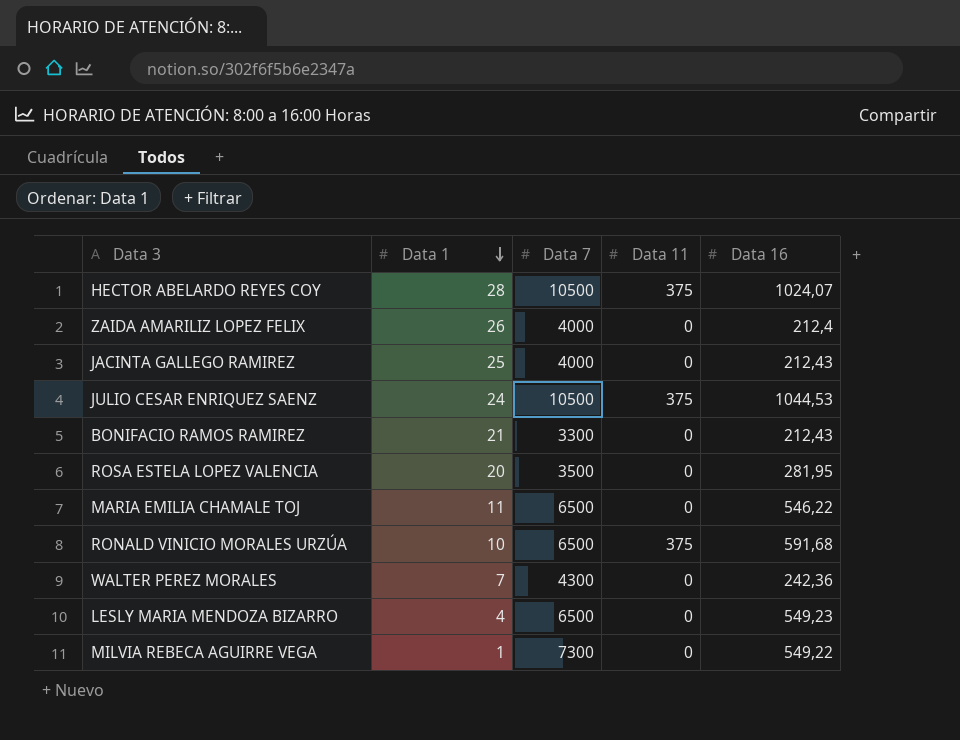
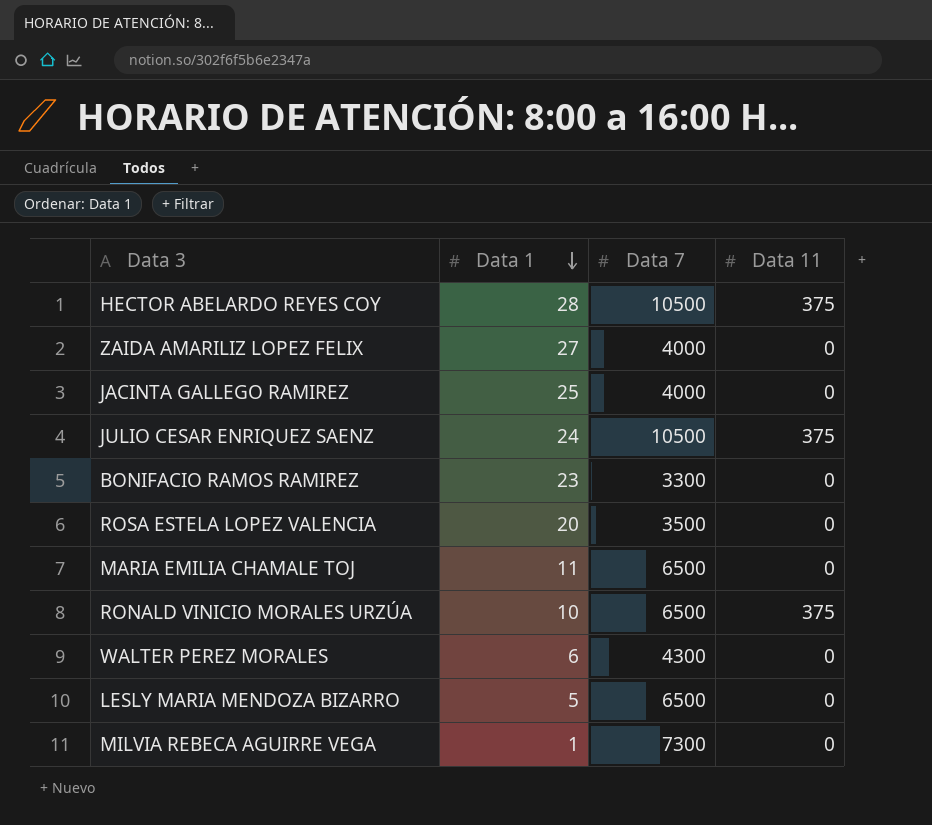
column Data 16 | position: 5 -> none
ZAIDA AMARILIZ LOPEZ FELIX | Data 1: 26 -> 27
BONIFACIO RAMOS RAMIREZ | Data 1: 21 -> 23
WALTER PEREZ MORALES | Data 1: 7 -> 6
LESLY MARIA MENDOZA BIZARRO | Data 1: 4 -> 5

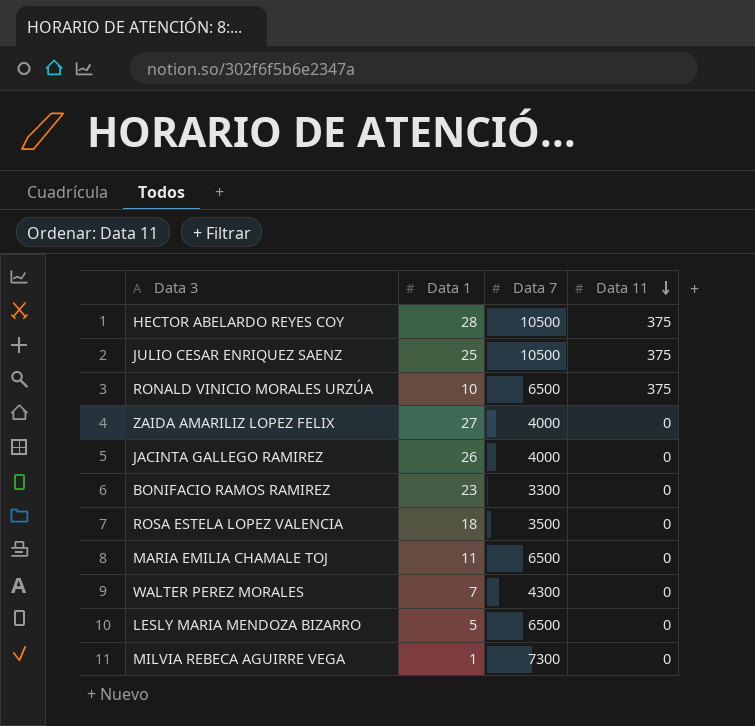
row order: Data 1 descending -> Data 11 descending
JULIO CESAR ENRIQUEZ SAENZ | Data 1: 24 -> 25
JACINTA GALLEGO RAMIREZ | Data 1: 25 -> 26
ROSA ESTELA LOPEZ VALENCIA | Data 1: 20 -> 18
WALTER PEREZ MORALES | Data 1: 6 -> 7

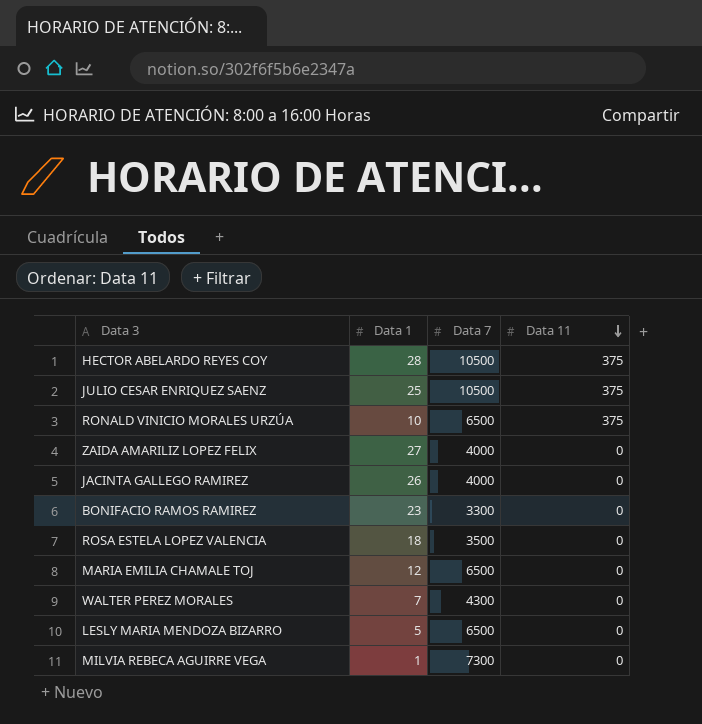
MARIA EMILIA CHAMALE TOJ | Data 1: 11 -> 12

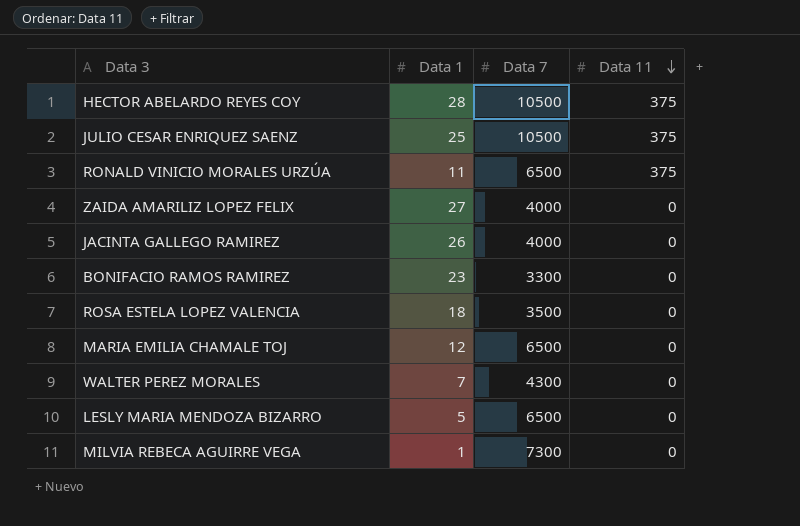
RONALD VINICIO MORALES URZÚA | Data 1: 10 -> 11

